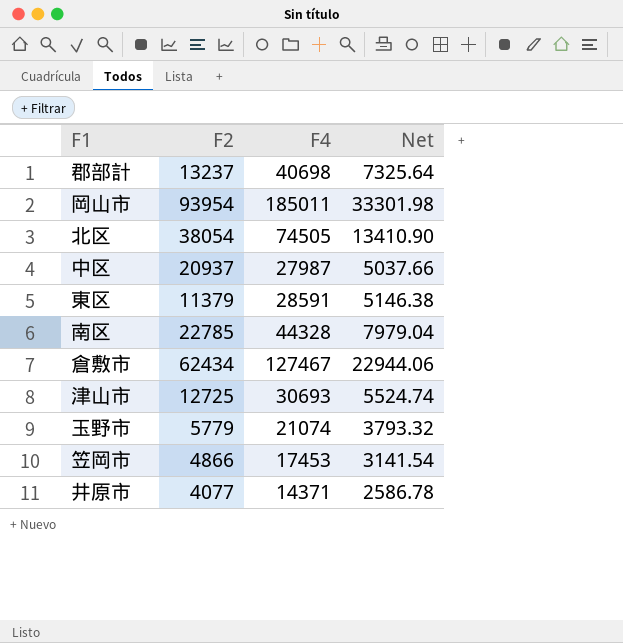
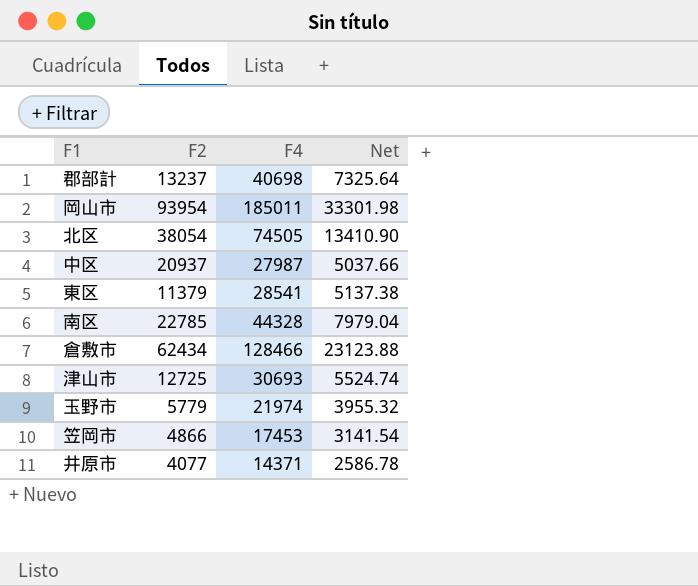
東区 | F4: 28591 -> 28541
東区 | Net: 5146.38 -> 5137.38
倉敷市 | F4: 127467 -> 128466
倉敷市 | Net: 22944.06 -> 23123.88
玉野市 | F4: 21074 -> 21974
玉野市 | Net: 3793.32 -> 3955.32

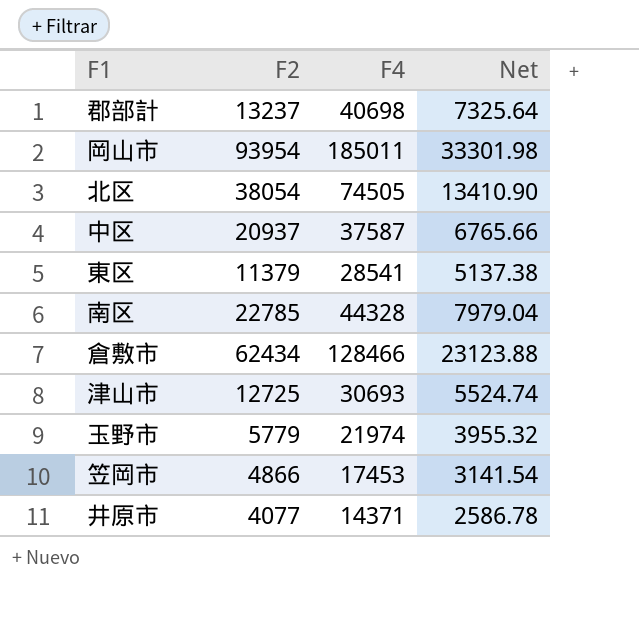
中区 | F4: 27987 -> 37587
中区 | Net: 5037.66 -> 6765.66

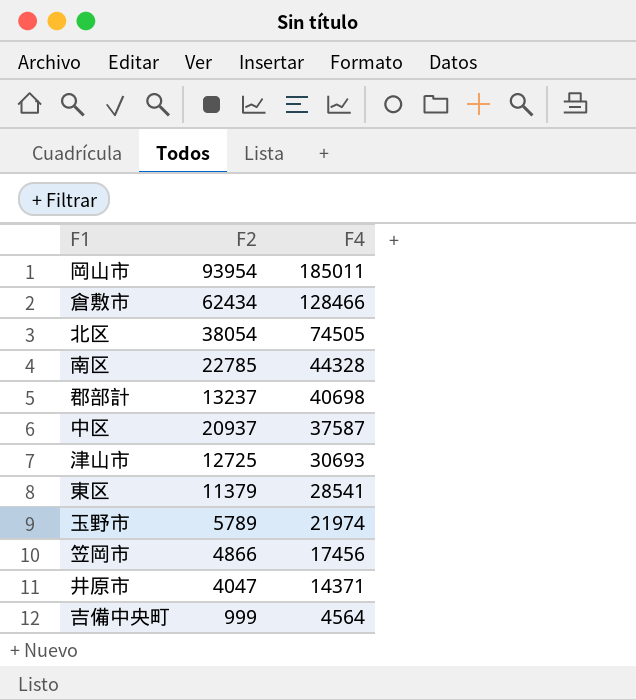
row order: none -> F4 descending
column Net | formula: [F4] * 0.18 -> none
玉野市 | F2: 5779 -> 5789
笠岡市 | F4: 17453 -> 17456
井原市 | F2: 4077 -> 4047
row 吉備中央町: none -> 999 | 4564

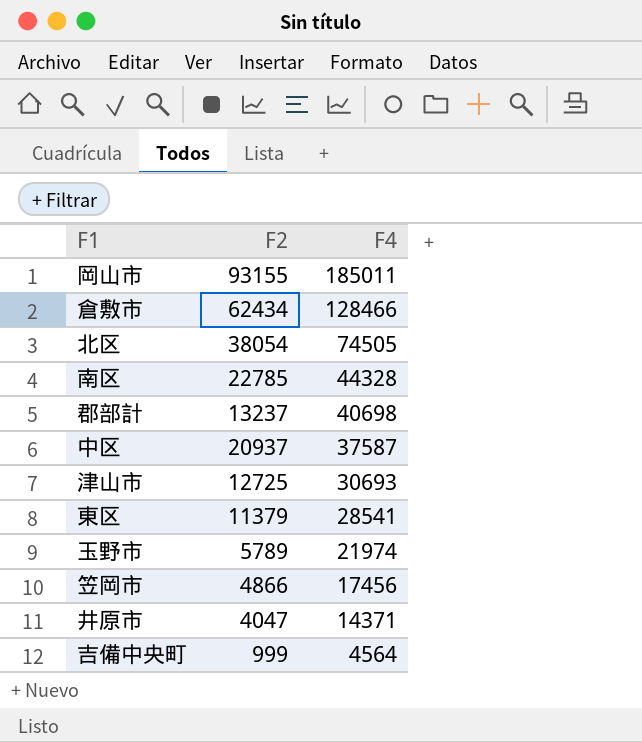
岡山市 | F2: 93954 -> 93155

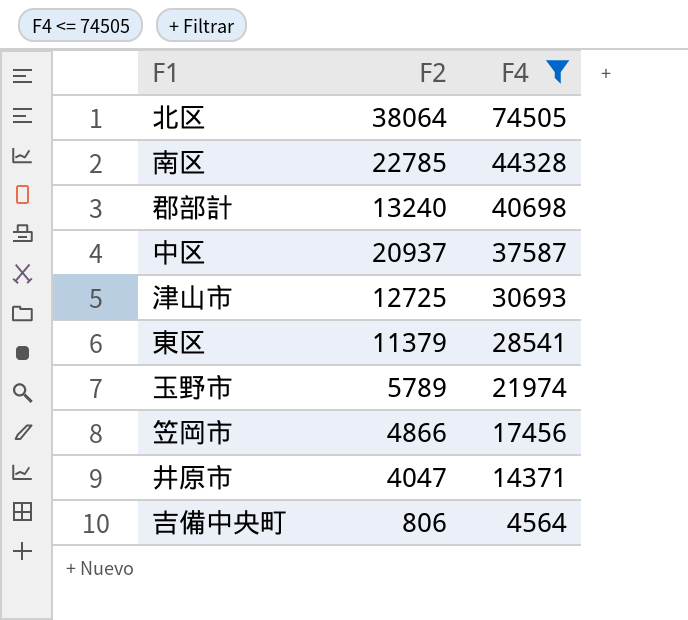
filter: none -> F4 <= 74505
北区 | F2: 38054 -> 38064
郡部計 | F2: 13237 -> 13240
吉備中央町 | F2: 999 -> 806

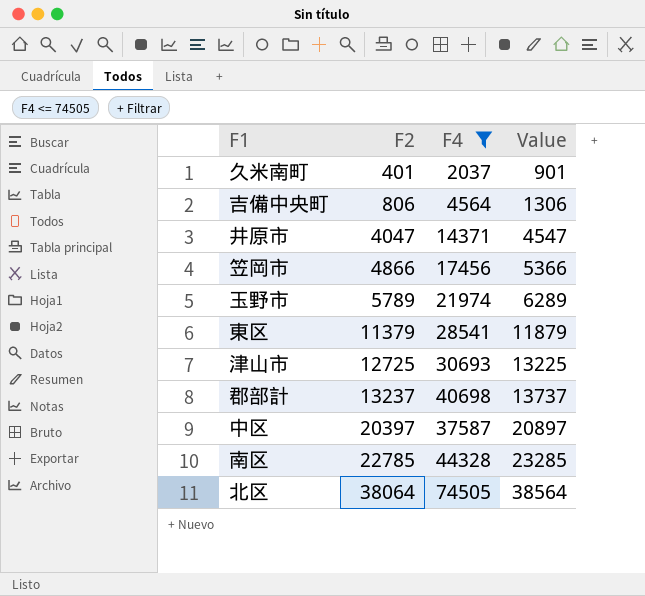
row order: F4 descending -> F2 ascending
column Value | formula: none -> [F2] + 500
row 久米南町: none -> 401 | 2037 | 901
郡部計 | F2: 13240 -> 13237
中区 | F2: 20937 -> 20397

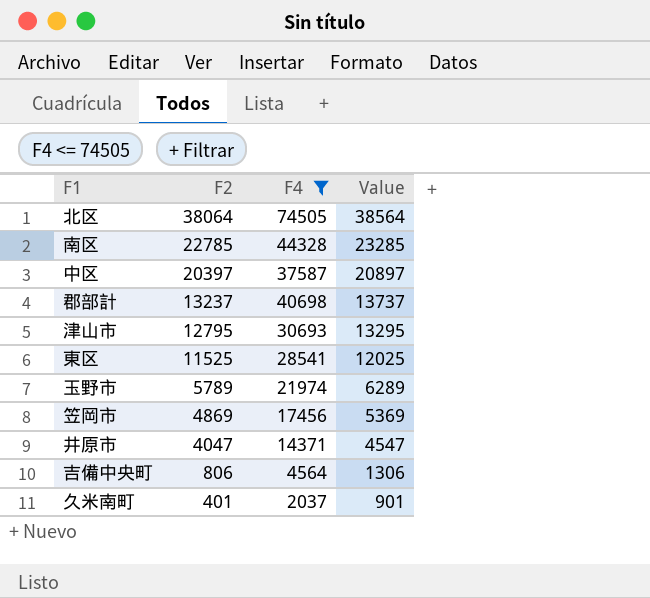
row order: F2 ascending -> F2 descending
津山市 | F2: 12725 -> 12795
津山市 | Value: 13225 -> 13295
東区 | F2: 11379 -> 11525
東区 | Value: 11879 -> 12025
笠岡市 | F2: 4866 -> 4869
笠岡市 | Value: 5366 -> 5369

